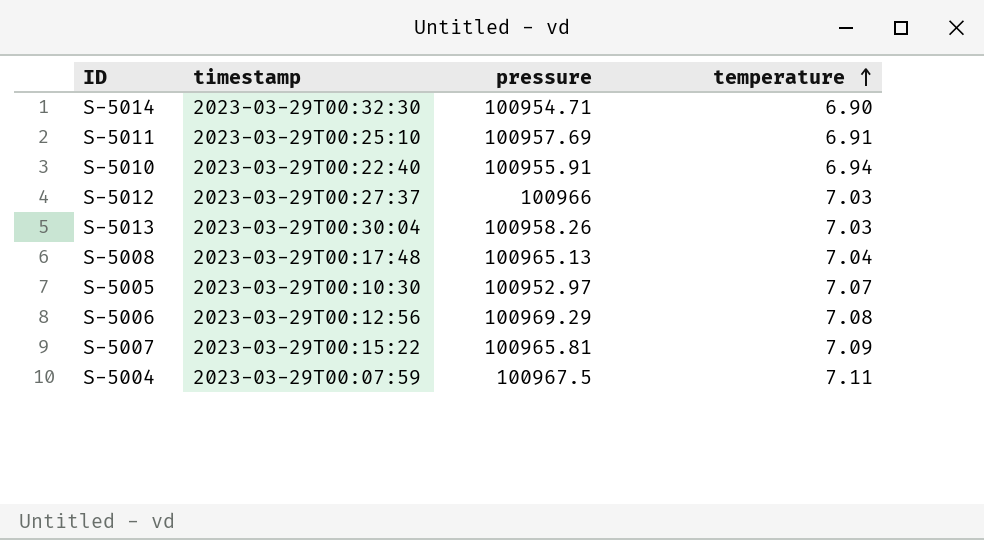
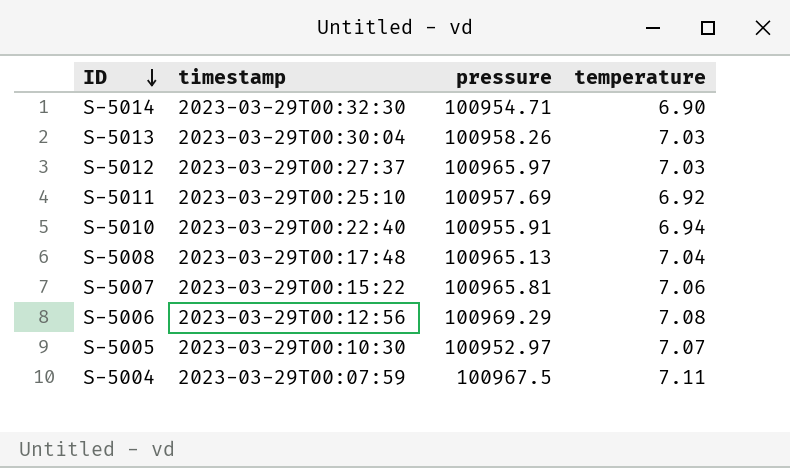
row order: temperature ascending -> ID descending
S-5012 | pressure: 100966 -> 100965.97
S-5011 | temperature: 6.91 -> 6.92
S-5007 | temperature: 7.09 -> 7.06

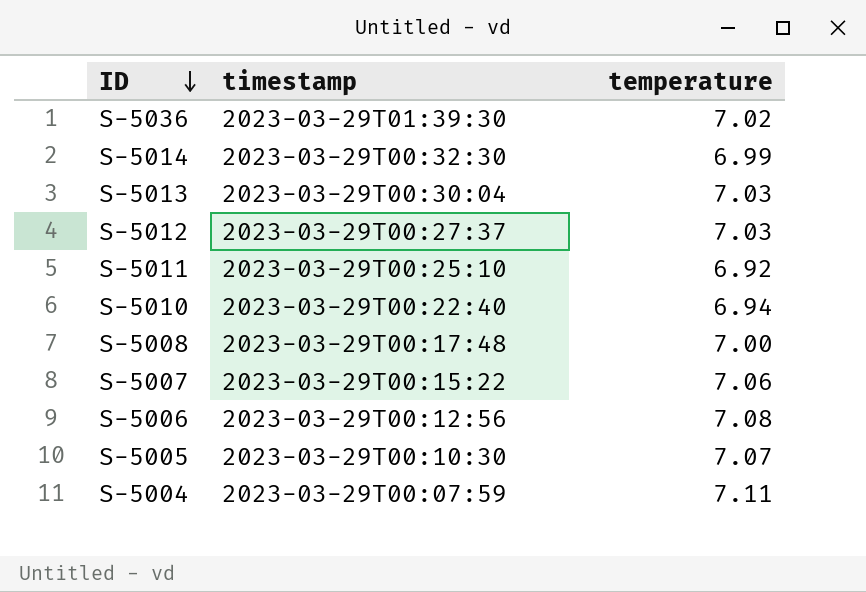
column pressure | position: 3 -> none
row S-5036: none -> 2023-03-29T01:39:30 | 7.02
S-5014 | temperature: 6.90 -> 6.99
S-5008 | temperature: 7.04 -> 7.00

